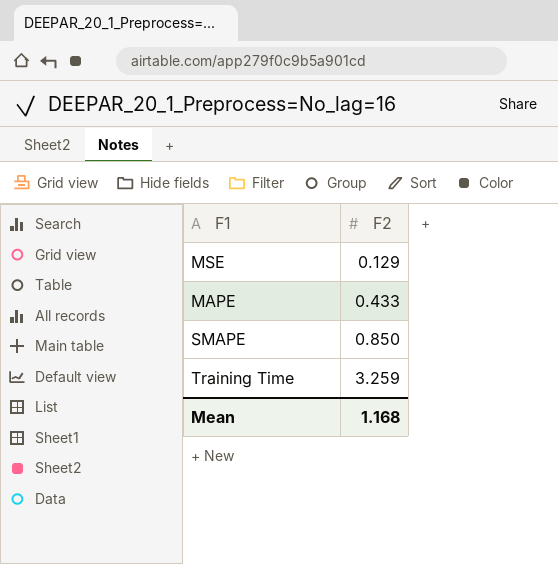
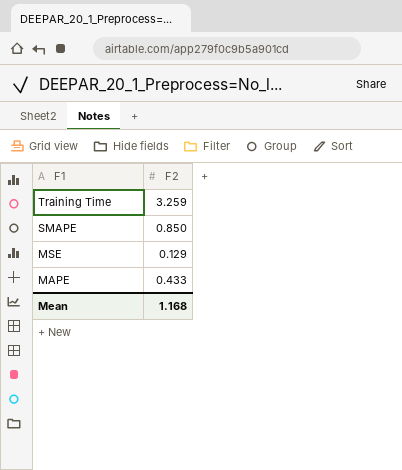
row order: F2 ascending -> F1 descending

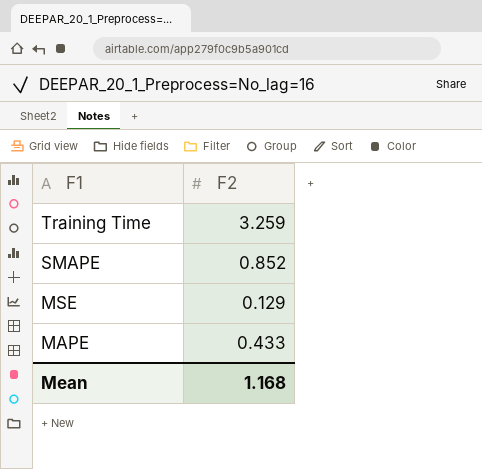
SMAPE | F2: 0.850 -> 0.852

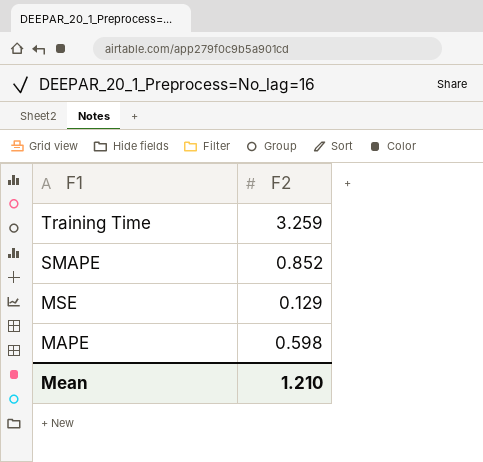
MAPE | F2: 0.433 -> 0.598
Mean | F2: 1.168 -> 1.210

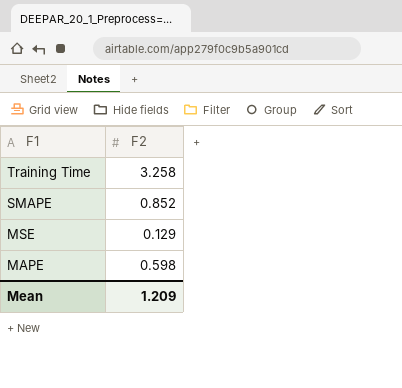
Training Time | F2: 3.259 -> 3.258
Mean | F2: 1.210 -> 1.209

